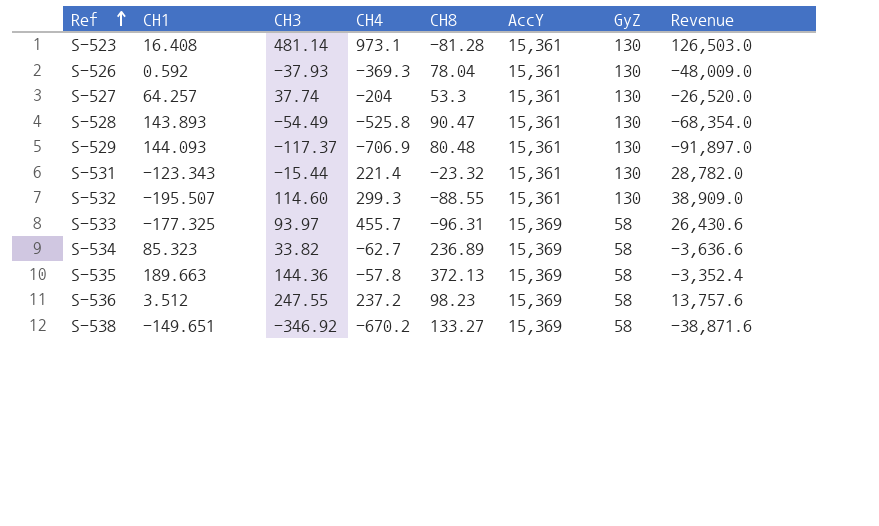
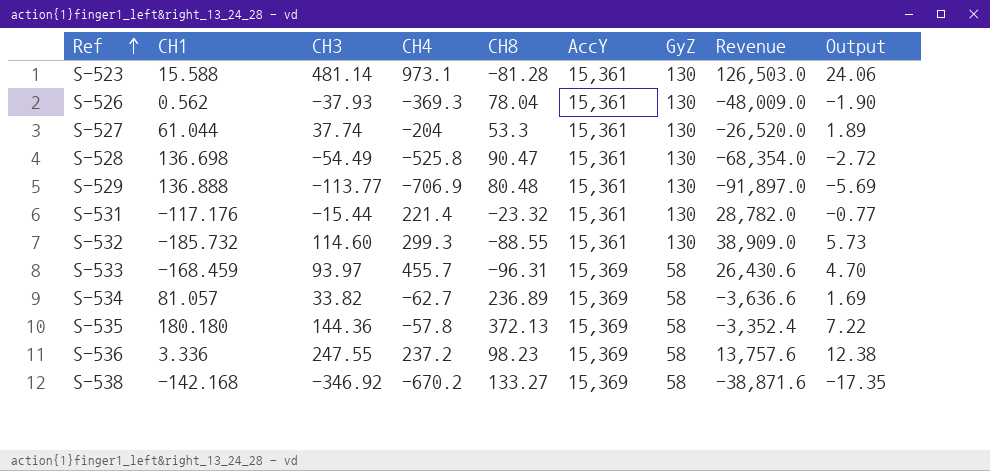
column Output | formula: none -> [CH3] * 0.05
S-523 | CH1: 16.408 -> 15.588
S-526 | CH1: 0.592 -> 0.562
S-527 | CH1: 64.257 -> 61.044
S-528 | CH1: 143.893 -> 136.698
S-529 | CH1: 144.093 -> 136.888
S-529 | CH3: -117.37 -> -113.77
S-531 | CH1: -123.343 -> -117.176
S-532 | CH1: -195.507 -> -185.732
S-533 | CH1: -177.325 -> -168.459
S-534 | CH1: 85.323 -> 81.057
S-535 | CH1: 189.663 -> 180.180
S-536 | CH1: 3.512 -> 3.336
S-538 | CH1: -149.651 -> -142.168

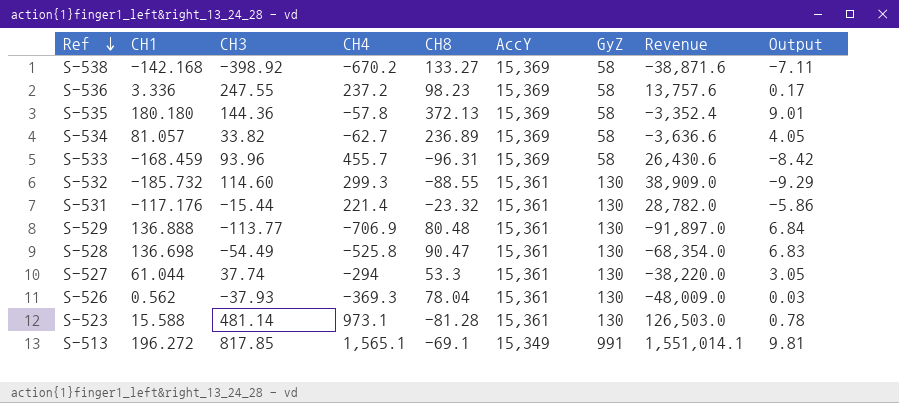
row order: Ref ascending -> Ref descending
column Output | formula: [CH3] * 0.05 -> [CH1] * 0.05
S-538 | CH3: -346.92 -> -398.92
S-533 | CH3: 93.97 -> 93.96
S-527 | CH4: -204 -> -294
S-527 | Revenue: -26,520.0 -> -38,220.0
row S-513: none -> 196.272 | 817.85 | 1,565.1 | -69.1 | 15,349 | 991 | 1,551,014.1 | 9.81

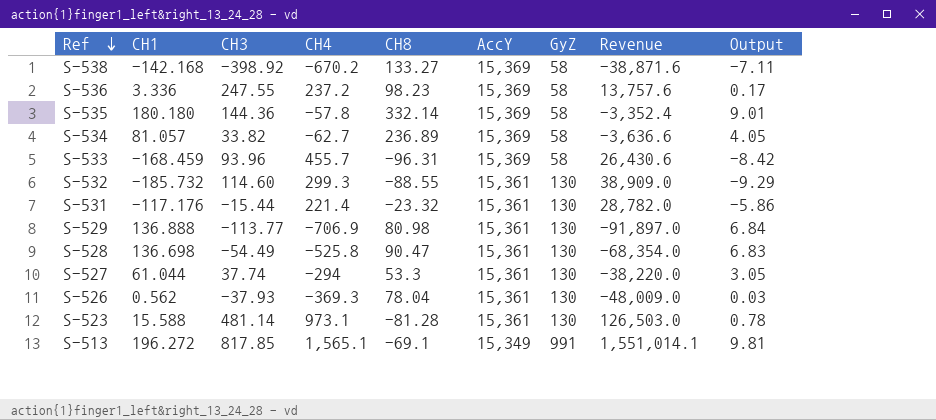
S-535 | CH8: 372.13 -> 332.14
S-529 | CH8: 80.48 -> 80.98

